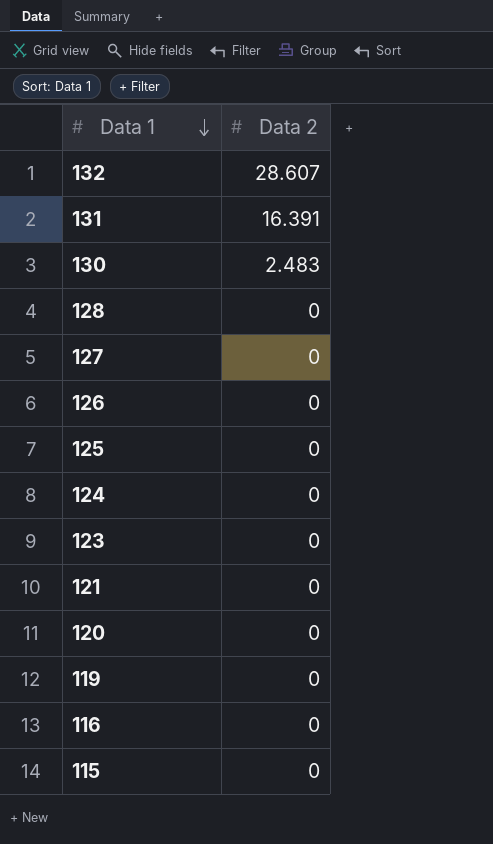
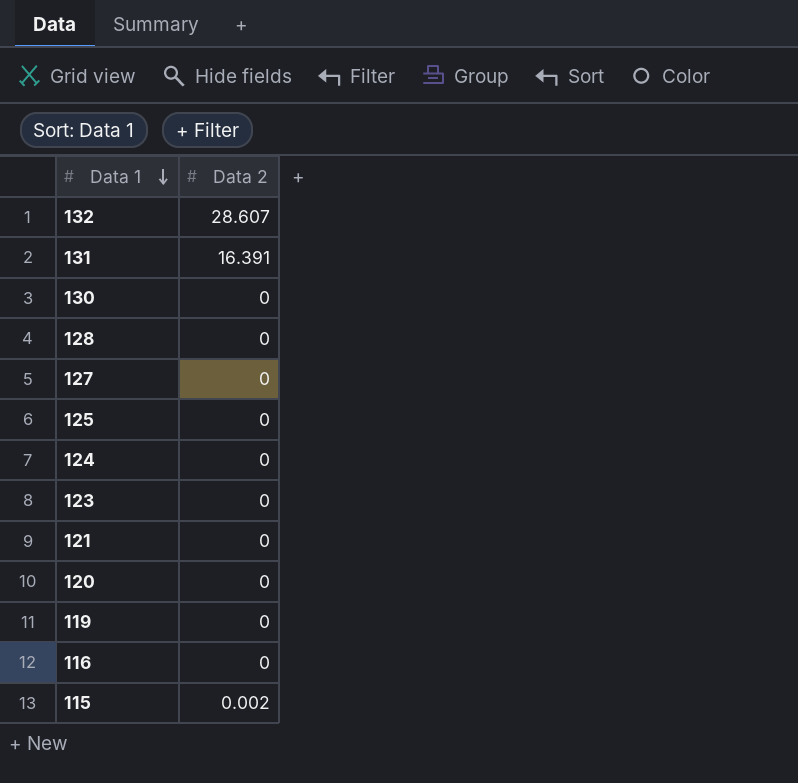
row 126: 0 -> none
130 | Data 2: 2.483 -> 0
115 | Data 2: 0 -> 0.002

